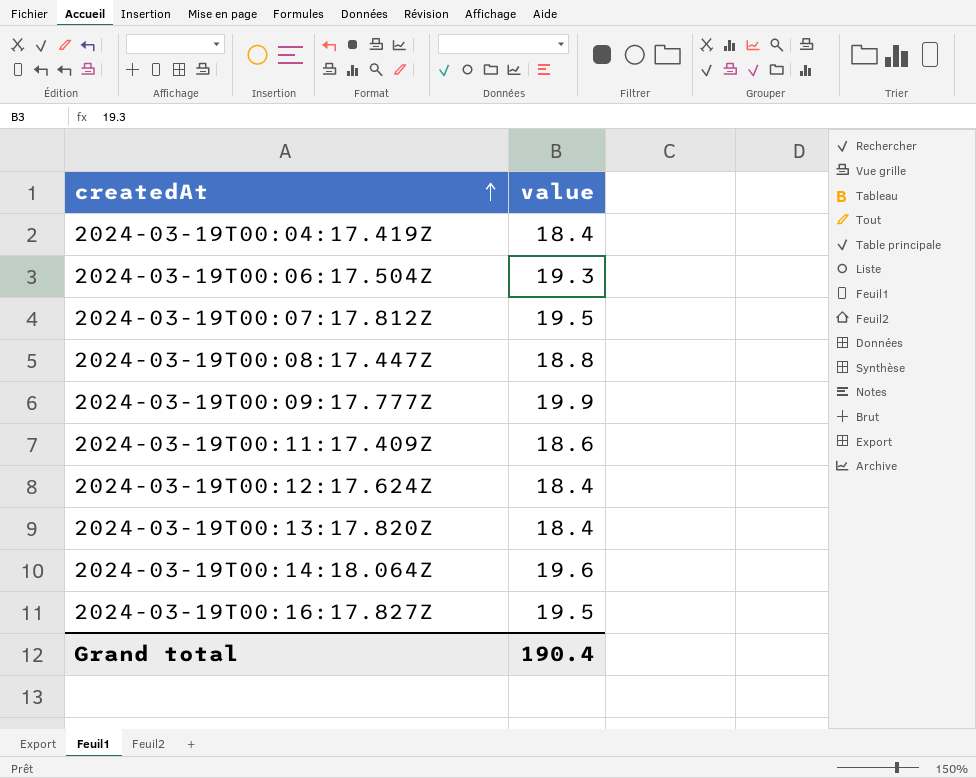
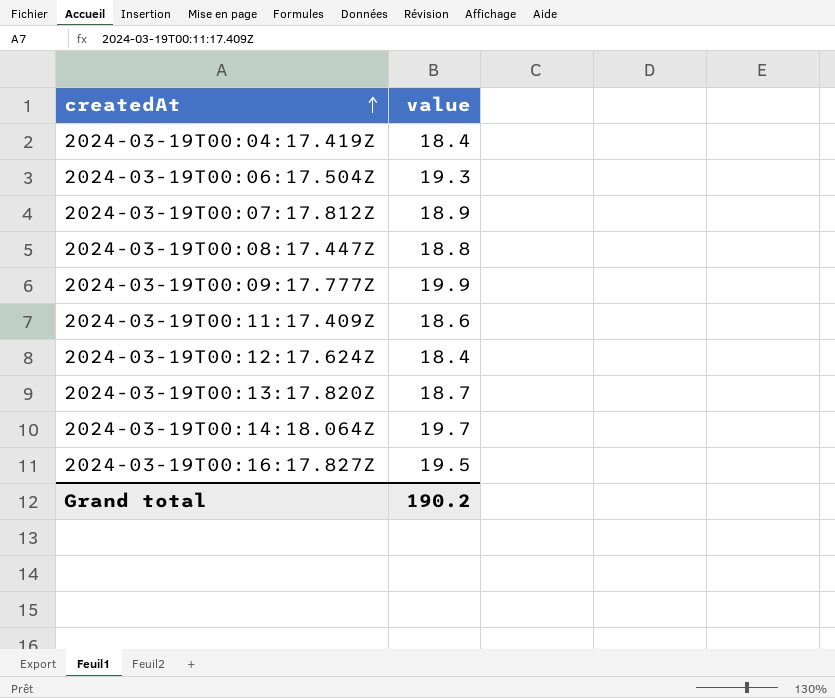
2024-03-19T00:07:17.812Z | value: 19.5 -> 18.9
2024-03-19T00:13:17.820Z | value: 18.4 -> 18.7
2024-03-19T00:14:18.064Z | value: 19.6 -> 19.7
Grand total | value: 190.4 -> 190.2

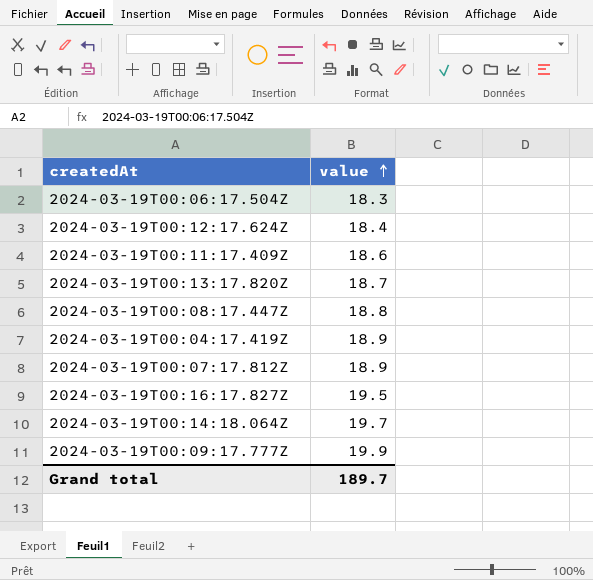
row order: createdAt ascending -> value ascending
2024-03-19T00:06:17.504Z | value: 19.3 -> 18.3
2024-03-19T00:04:17.419Z | value: 18.4 -> 18.9
Grand total | value: 190.2 -> 189.7

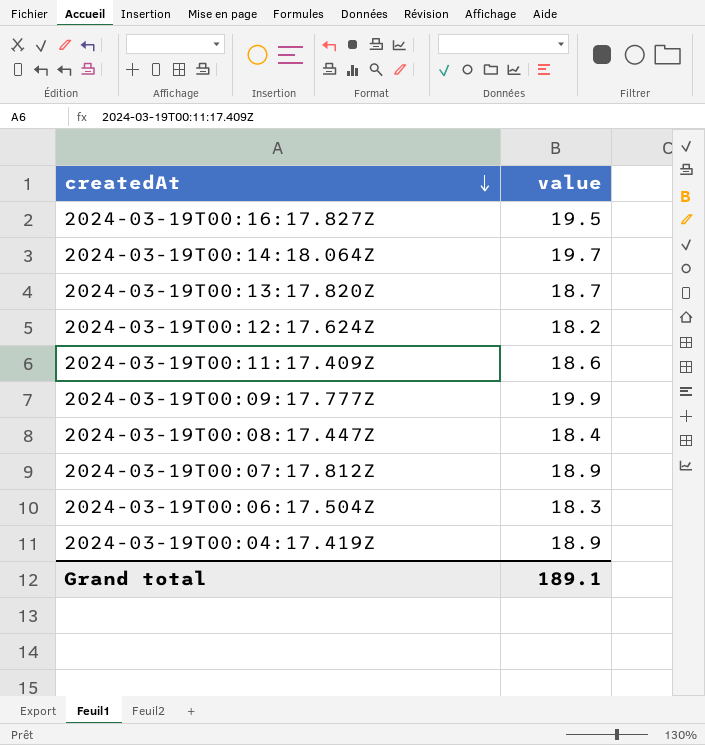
row order: value ascending -> createdAt descending
2024-03-19T00:12:17.624Z | value: 18.4 -> 18.2
2024-03-19T00:08:17.447Z | value: 18.8 -> 18.4
Grand total | value: 189.7 -> 189.1

